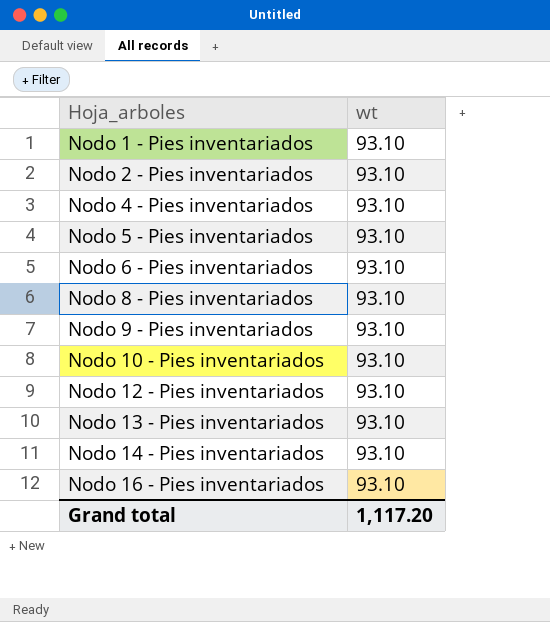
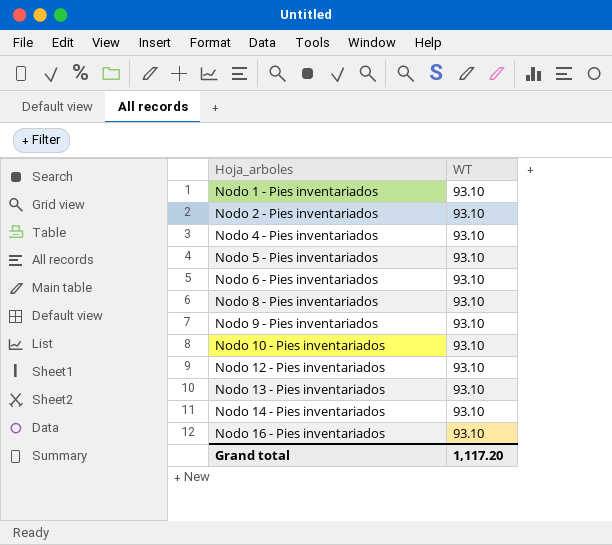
column name: wt -> WT

